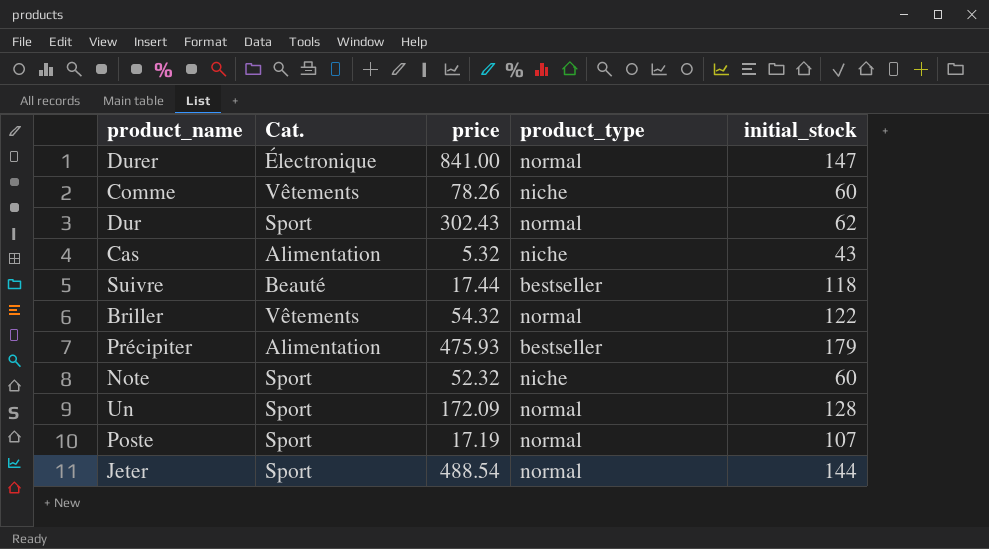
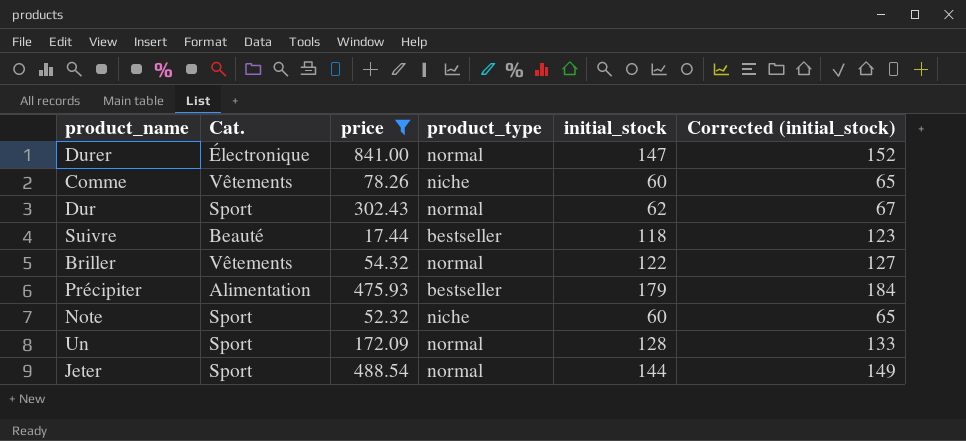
filter: none -> price >= 17.44
column Corrected (initial_stock) | formula: none -> [initial_stock] + 5

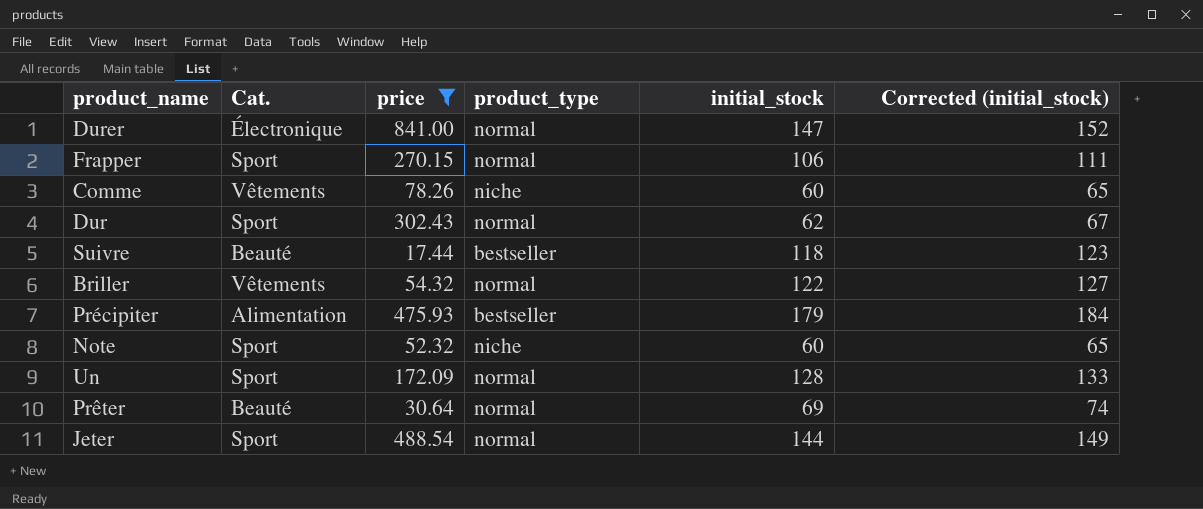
row Frapper: none -> Sport | 270.15 | normal | 106 | 111
row Prêter: none -> Beauté | 30.64 | normal | 69 | 74

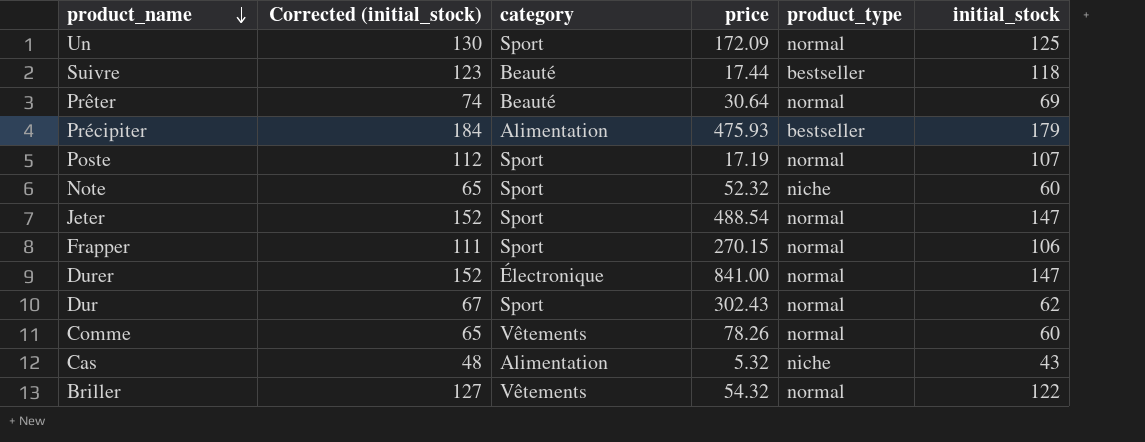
filter: price >= 17.44 -> none
row order: none -> product_name descending
column Corrected (initial_stock) | position: 6 -> 2
column name: Cat. -> category
Un | Corrected (initial_stock): 133 -> 130
Un | initial_stock: 128 -> 125
Jeter | Corrected (initial_stock): 149 -> 152
Jeter | initial_stock: 144 -> 147
Comme | product_type: niche -> normal

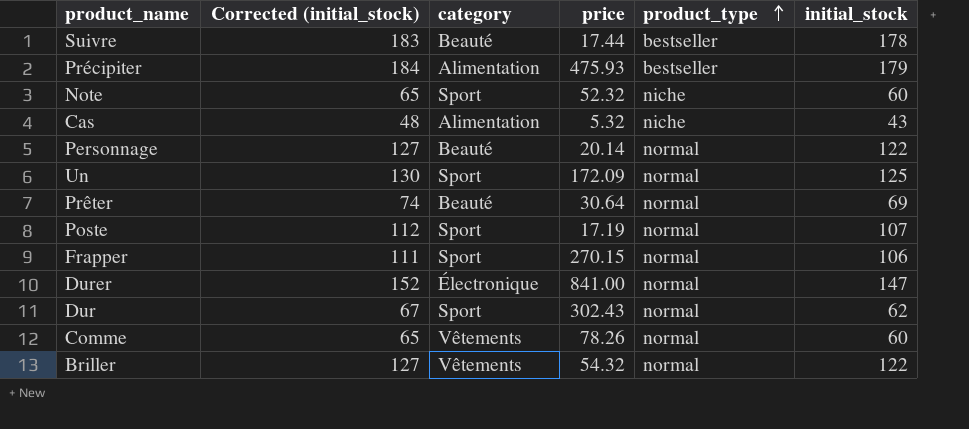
row order: product_name descending -> product_type ascending
row Jeter: 152 | Sport | 488.54 | normal | 147 -> none
Suivre | Corrected (initial_stock): 123 -> 183
Suivre | initial_stock: 118 -> 178
row Personnage: none -> 127 | Beauté | 20.14 | normal | 122

